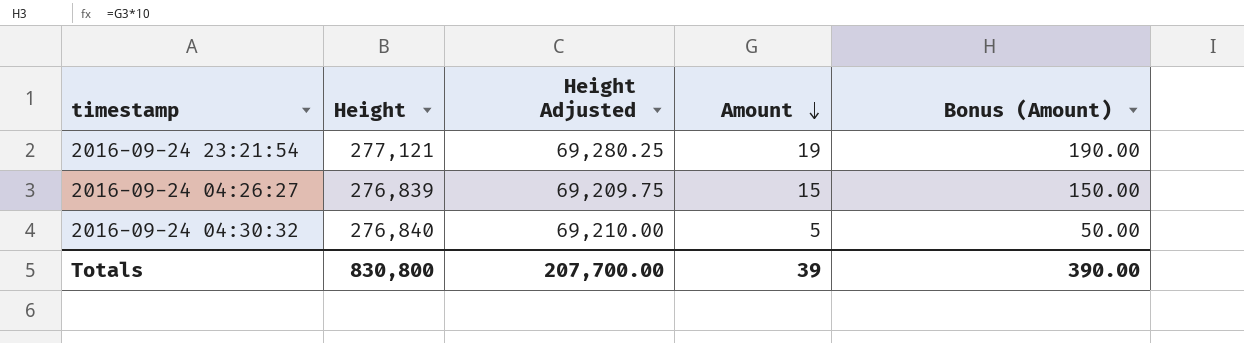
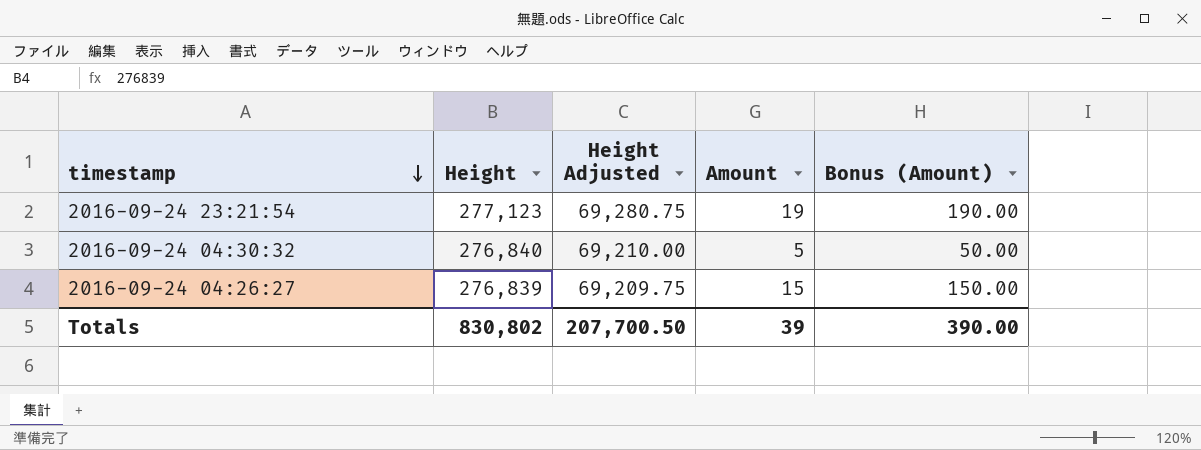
row order: Amount descending -> timestamp descending
2016-09-24 23:21:54 | Height: 277,121 -> 277,123
2016-09-24 23:21:54 | Height Adjusted: 69,280.25 -> 69,280.75
Totals | Height: 830,800 -> 830,802
Totals | Height Adjusted: 207,700.00 -> 207,700.50

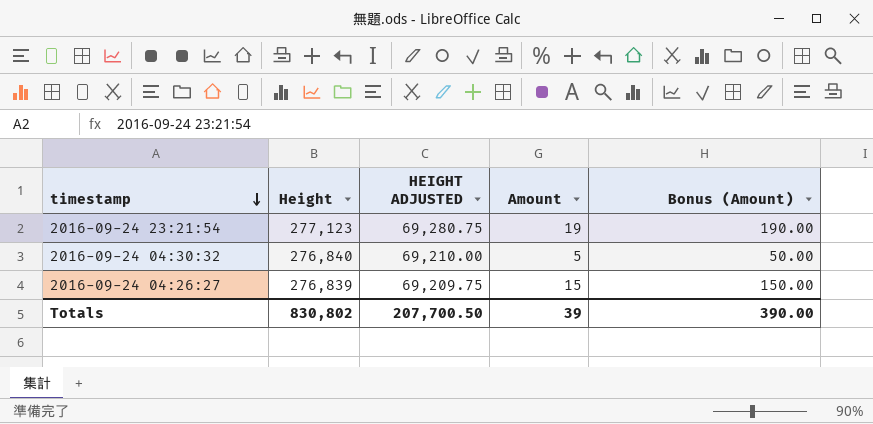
column name: Height Adjusted -> HEIGHT ADJUSTED

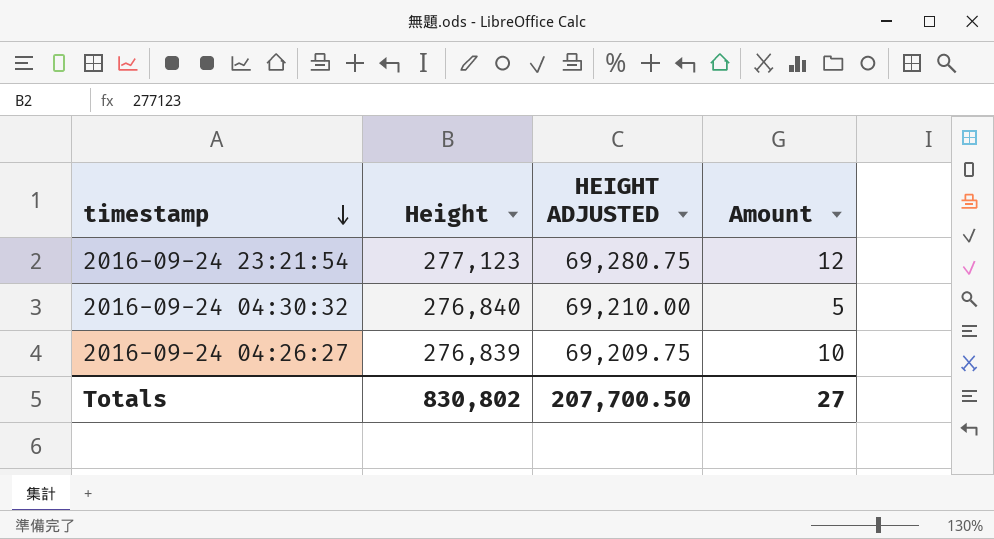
column Bonus (Amount) | formula: [Amount] * 10 -> none
2016-09-24 23:21:54 | Amount: 19 -> 12
2016-09-24 04:26:27 | Amount: 15 -> 10
Totals | Amount: 39 -> 27

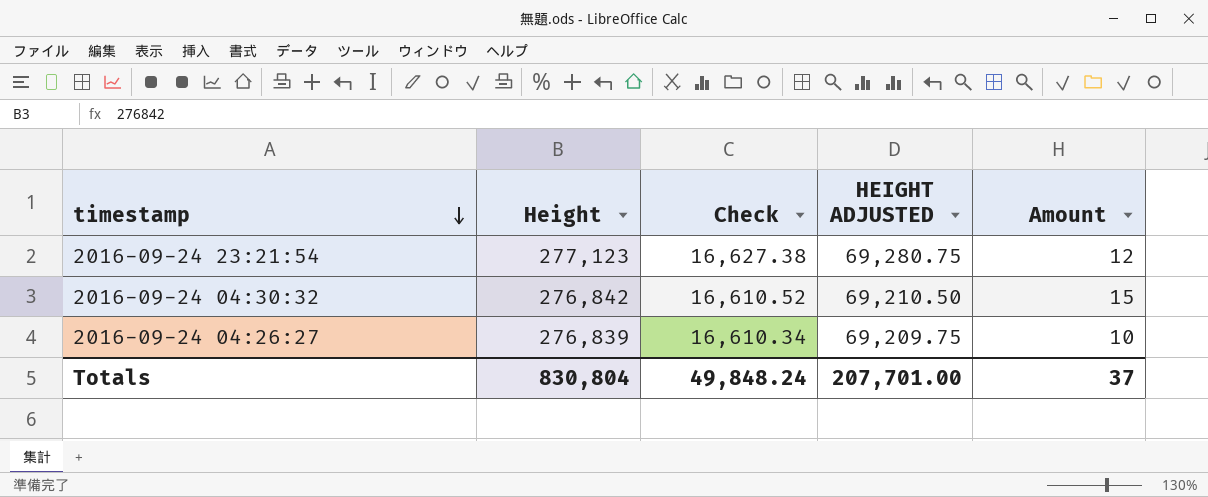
column Check | formula: none -> [Height] * 0.06
2016-09-24 04:30:32 | Height: 276,840 -> 276,842
2016-09-24 04:30:32 | HEIGHT ADJUSTED: 69,210.00 -> 69,210.50
2016-09-24 04:30:32 | Amount: 5 -> 15
Totals | Height: 830,802 -> 830,804
Totals | HEIGHT ADJUSTED: 207,700.50 -> 207,701.00
Totals | Amount: 27 -> 37

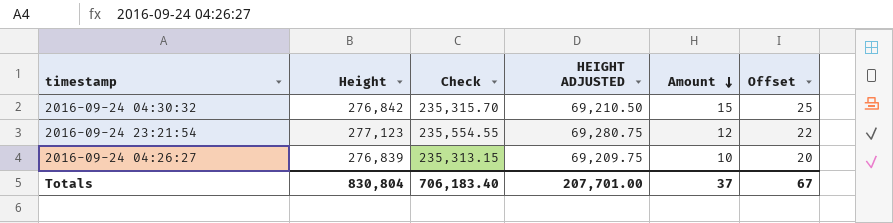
row order: timestamp descending -> Amount descending
column Check | formula: [Height] * 0.06 -> [Height] * 0.85
column Offset | formula: none -> [Amount] + 10
Totals | Check: 49,848.24 -> 706,183.40

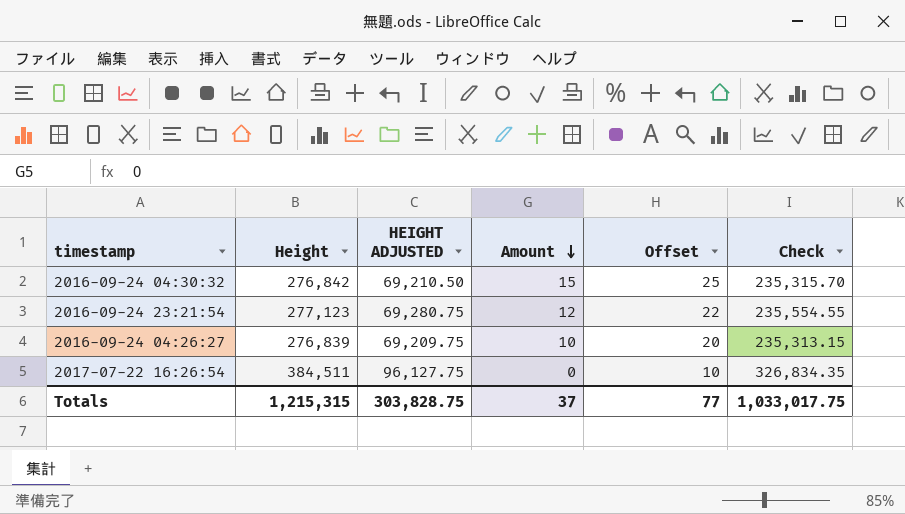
column Check | position: 3 -> 6
row 2017-07-22 16:26:54: none -> 384,511 | 96,127.75 | 0 | 10 | 326,834.35
Totals | Height: 830,804 -> 1,215,315
Totals | HEIGHT ADJUSTED: 207,701.00 -> 303,828.75
Totals | Offset: 67 -> 77
Totals | Check: 706,183.40 -> 1,033,017.75

